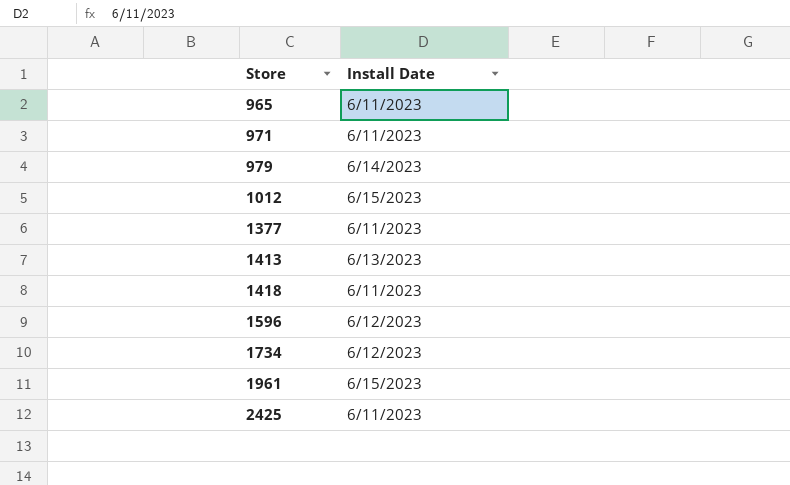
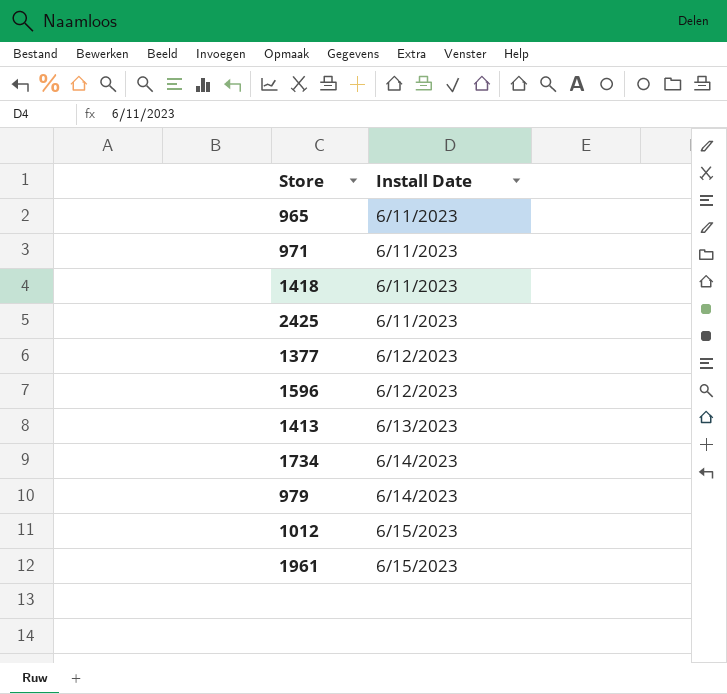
row order: Store ascending -> Install Date ascending
1377 | Install Date: 6/11/2023 -> 6/12/2023
1734 | Install Date: 6/12/2023 -> 6/14/2023

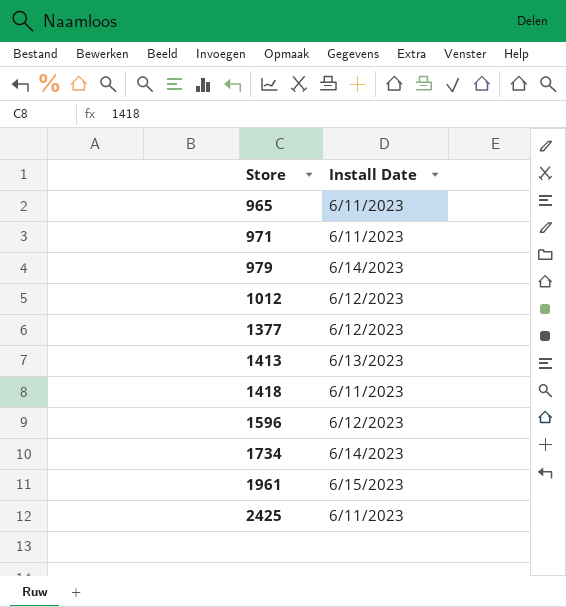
row order: Install Date ascending -> Store ascending
1012 | Install Date: 6/15/2023 -> 6/12/2023

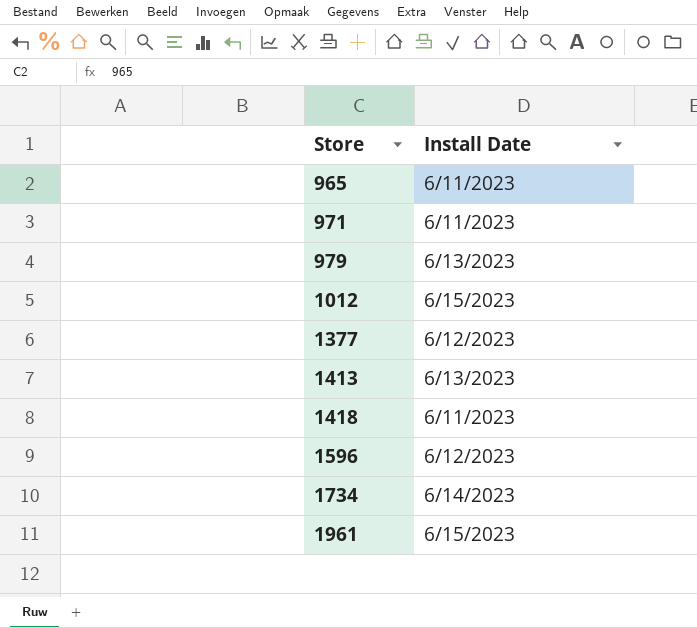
row 2425: 6/11/2023 -> none
979 | Install Date: 6/14/2023 -> 6/13/2023
1012 | Install Date: 6/12/2023 -> 6/15/2023

